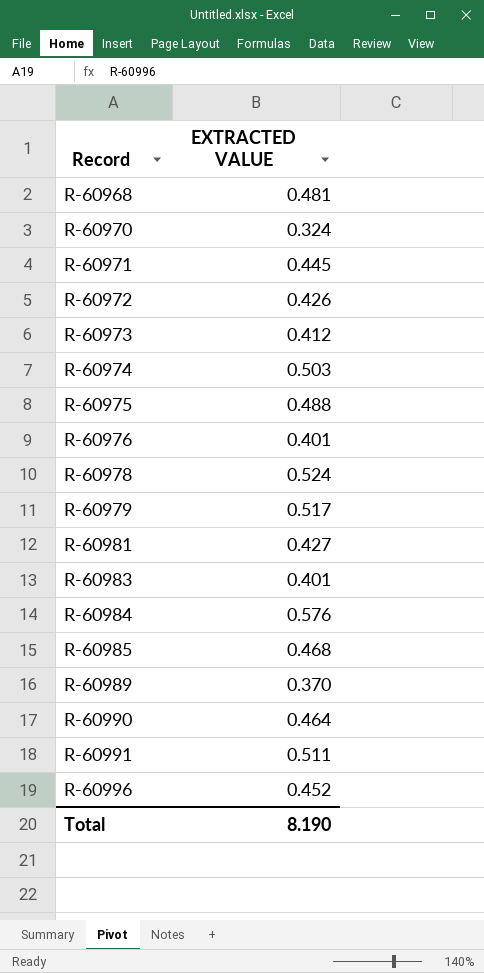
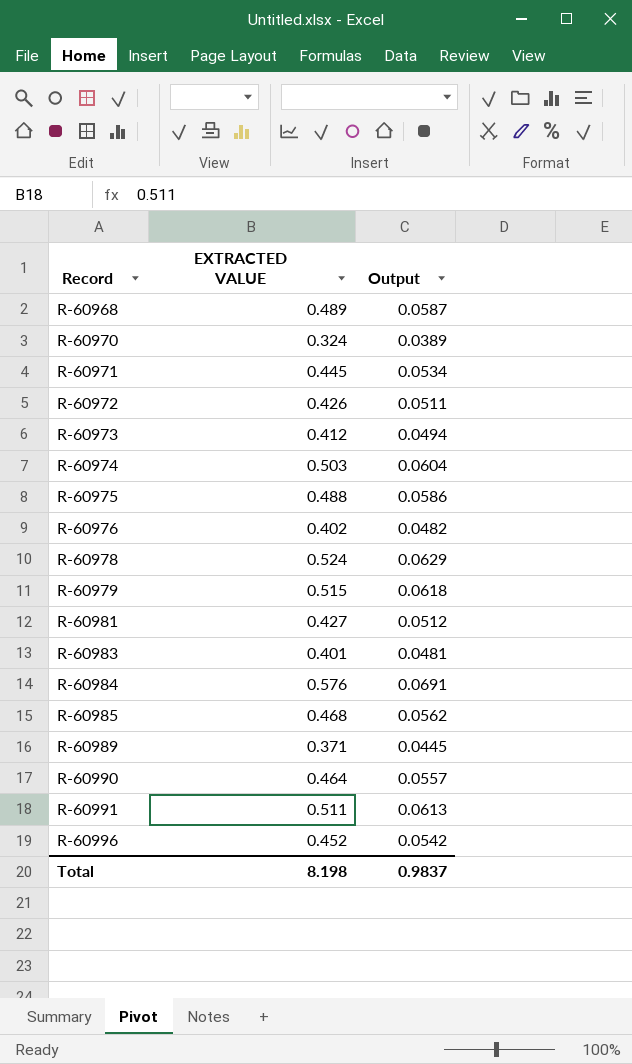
column Output | formula: none -> [EXTRACTED VALUE] * 0.12
R-60968 | EXTRACTED VALUE: 0.481 -> 0.489
R-60976 | EXTRACTED VALUE: 0.401 -> 0.402
R-60979 | EXTRACTED VALUE: 0.517 -> 0.515
R-60989 | EXTRACTED VALUE: 0.370 -> 0.371
Total | EXTRACTED VALUE: 8.190 -> 8.198

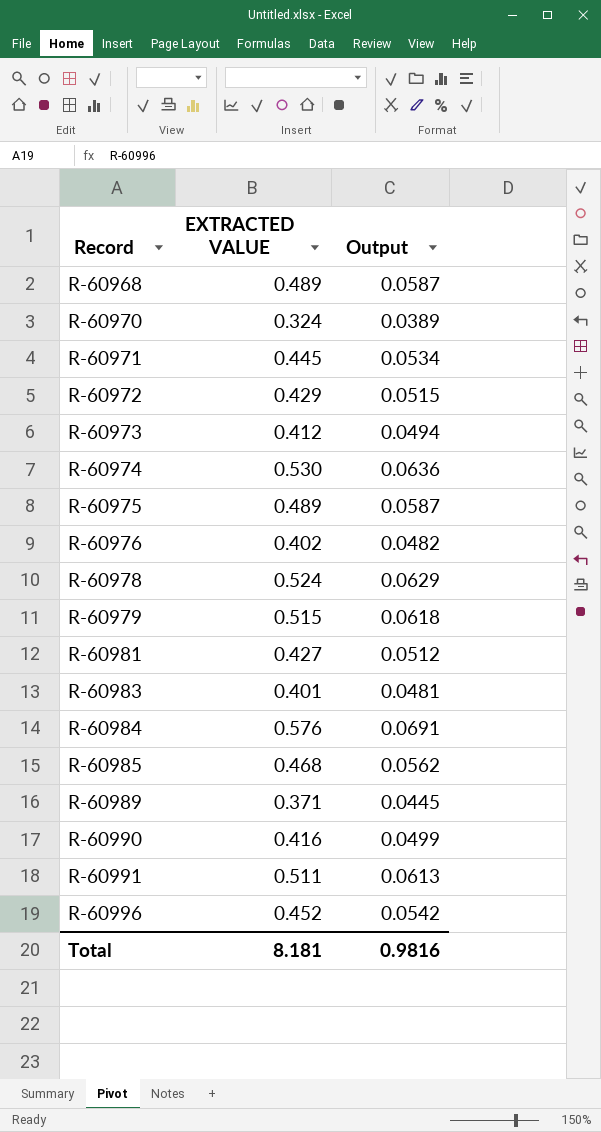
R-60972 | EXTRACTED VALUE: 0.426 -> 0.429
R-60972 | Output: 0.0511 -> 0.0515
R-60974 | EXTRACTED VALUE: 0.503 -> 0.530
R-60974 | Output: 0.0604 -> 0.0636
R-60975 | EXTRACTED VALUE: 0.488 -> 0.489
R-60975 | Output: 0.0586 -> 0.0587
R-60990 | EXTRACTED VALUE: 0.464 -> 0.416
R-60990 | Output: 0.0557 -> 0.0499
Total | EXTRACTED VALUE: 8.198 -> 8.181
Total | Output: 0.9837 -> 0.9816

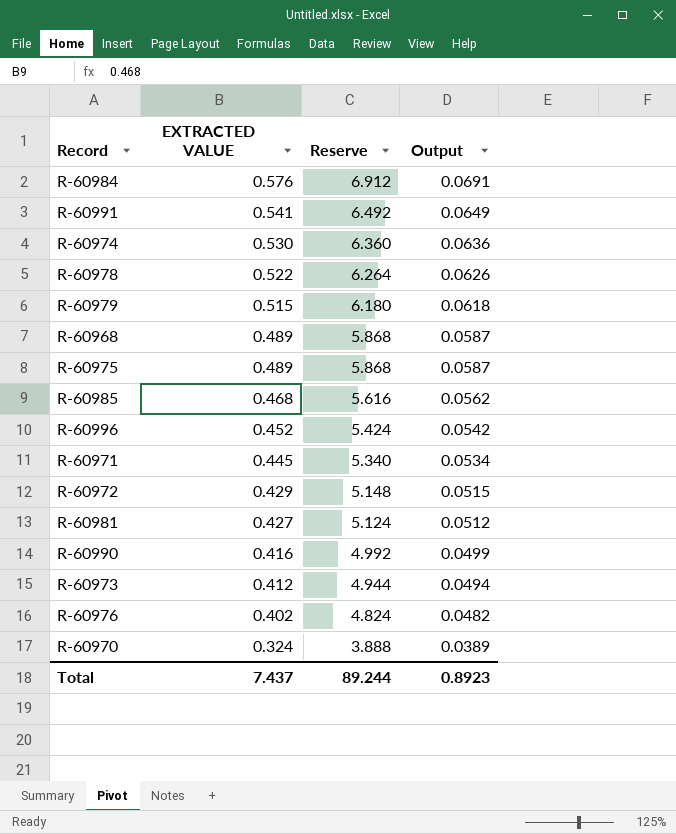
row order: Record ascending -> EXTRACTED VALUE descending
column Reserve | formula: none -> [EXTRACTED VALUE] * 12
row R-60983: 0.401 | 0.0481 -> none
row R-60989: 0.371 | 0.0445 -> none
R-60991 | EXTRACTED VALUE: 0.511 -> 0.541
R-60991 | Output: 0.0613 -> 0.0649
R-60978 | EXTRACTED VALUE: 0.524 -> 0.522
R-60978 | Output: 0.0629 -> 0.0626
Total | EXTRACTED VALUE: 8.181 -> 7.437
Total | Output: 0.9816 -> 0.8923

